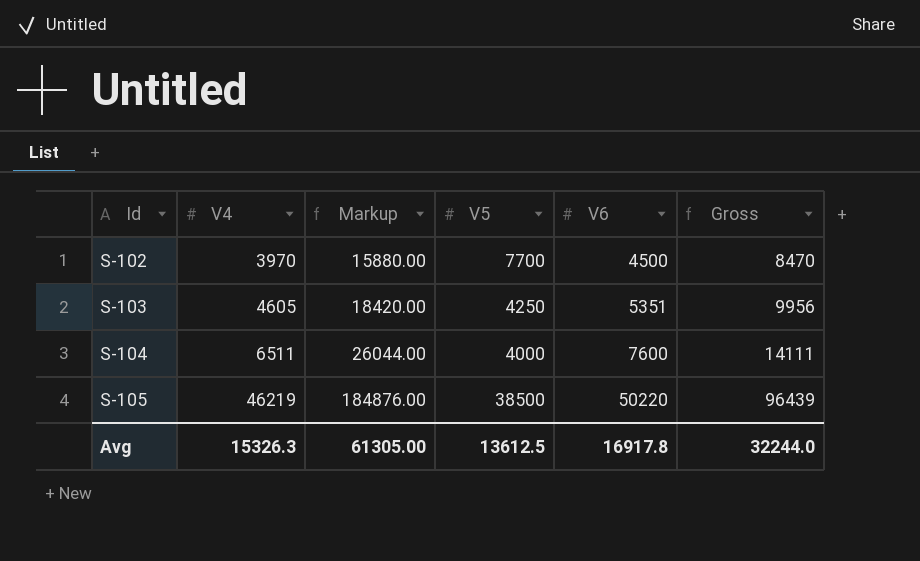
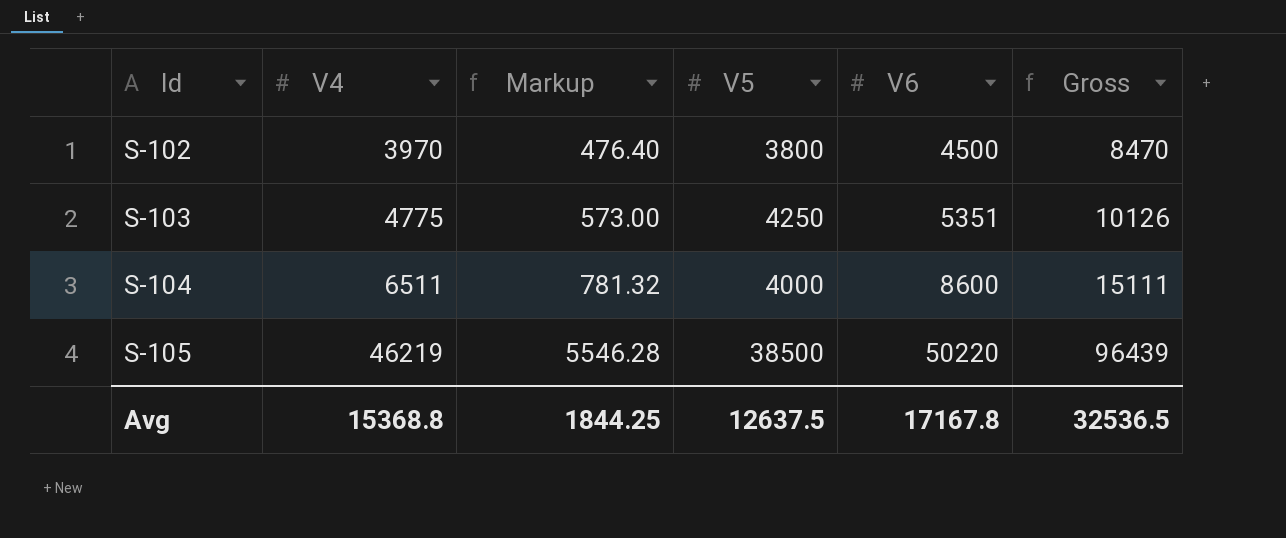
column Markup | formula: [V4] * 4 -> [V4] * 0.12
S-102 | V5: 7700 -> 3800
S-103 | V4: 4605 -> 4775
S-103 | Gross: 9956 -> 10126
S-104 | V6: 7600 -> 8600
S-104 | Gross: 14111 -> 15111
Avg | V4: 15326.3 -> 15368.8
Avg | Markup: 61305.00 -> 1844.25
Avg | V5: 13612.5 -> 12637.5
Avg | V6: 16917.8 -> 17167.8
Avg | Gross: 32244.0 -> 32536.5

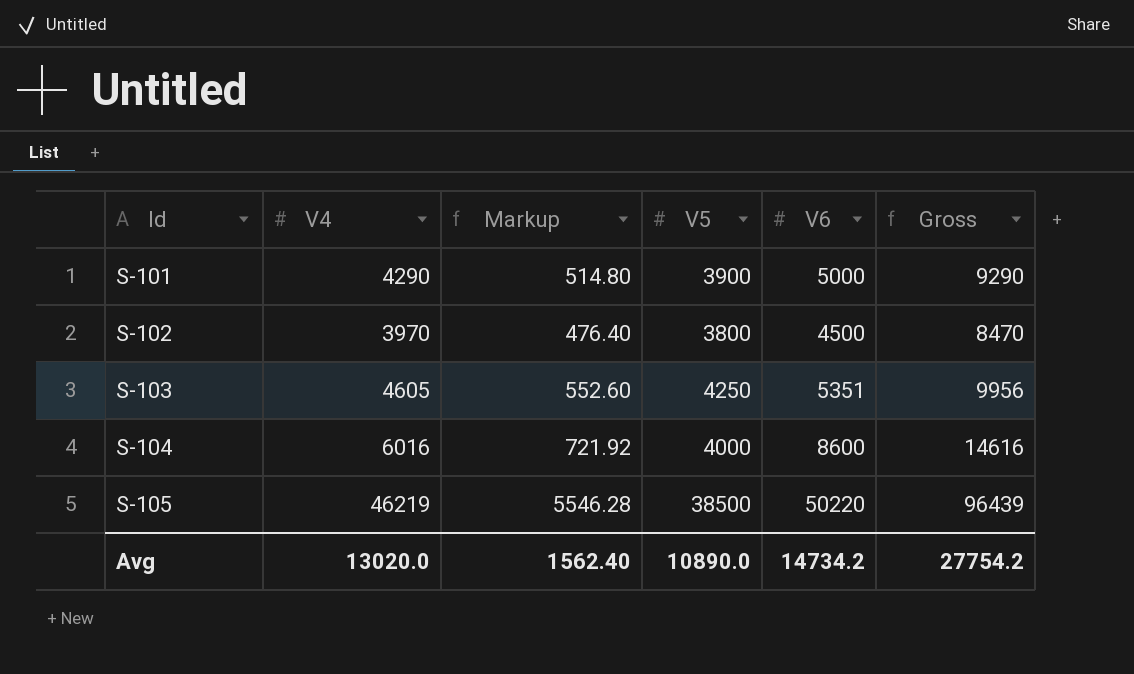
row S-101: none -> 4290 | 514.80 | 3900 | 5000 | 9290
S-103 | V4: 4775 -> 4605
S-103 | Markup: 573.00 -> 552.60
S-103 | Gross: 10126 -> 9956
S-104 | V4: 6511 -> 6016
S-104 | Markup: 781.32 -> 721.92
S-104 | Gross: 15111 -> 14616
Avg | V4: 15368.8 -> 13020.0
Avg | Markup: 1844.25 -> 1562.40
Avg | V5: 12637.5 -> 10890.0
Avg | V6: 17167.8 -> 14734.2
Avg | Gross: 32536.5 -> 27754.2

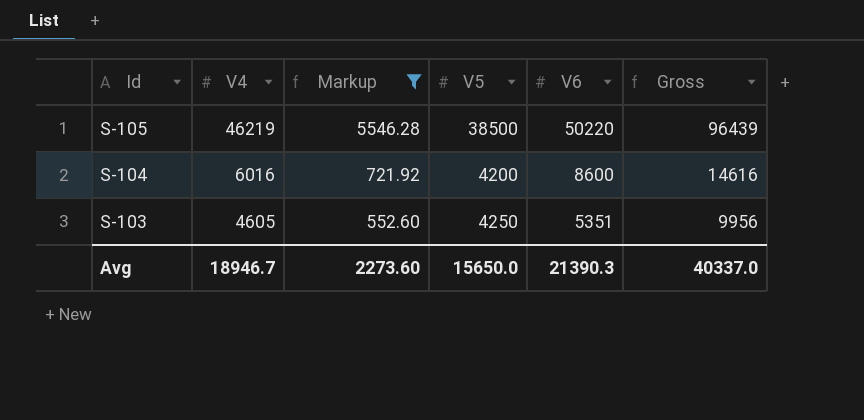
filter: none -> Markup >= 552.60
row order: Id ascending -> Id descending
S-104 | V5: 4000 -> 4200
Avg | V4: 13020.0 -> 18946.7
Avg | Markup: 1562.40 -> 2273.60
Avg | V5: 10890.0 -> 15650.0
Avg | V6: 14734.2 -> 21390.3
Avg | Gross: 27754.2 -> 40337.0

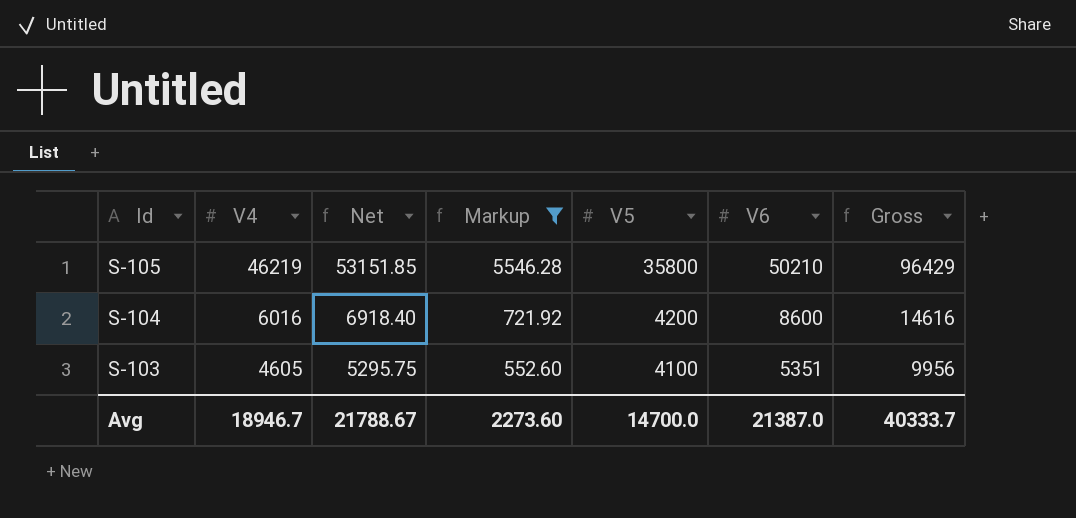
column Net | formula: none -> [V4] * 1.15
S-105 | V5: 38500 -> 35800
S-105 | V6: 50220 -> 50210
S-105 | Gross: 96439 -> 96429
S-103 | V5: 4250 -> 4100
Avg | V5: 15650.0 -> 14700.0
Avg | V6: 21390.3 -> 21387.0
Avg | Gross: 40337.0 -> 40333.7

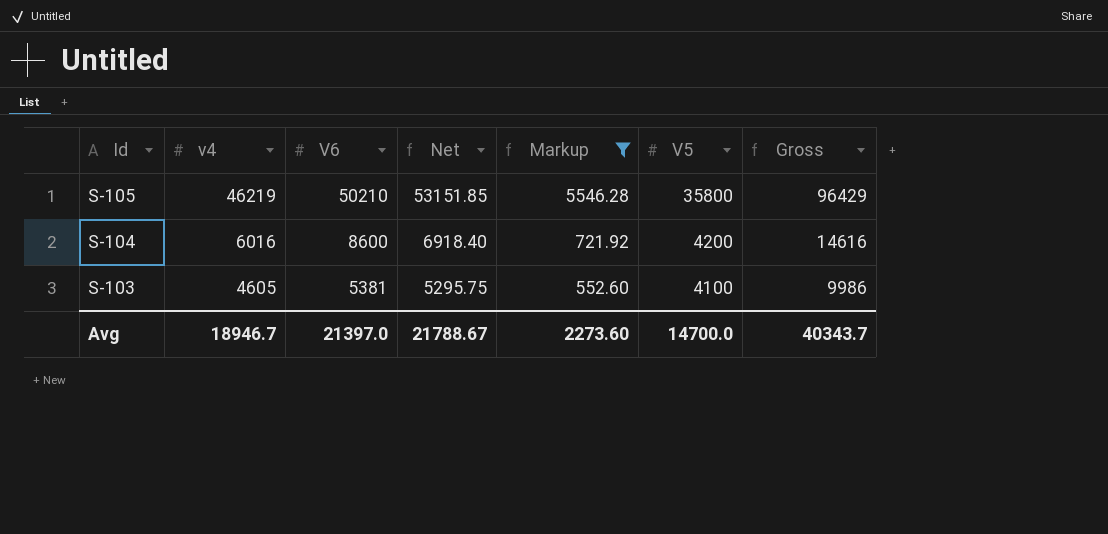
column name: V4 -> v4
column V6 | position: 6 -> 3
S-103 | V6: 5351 -> 5381
S-103 | Gross: 9956 -> 9986
Avg | V6: 21387.0 -> 21397.0
Avg | Gross: 40333.7 -> 40343.7

